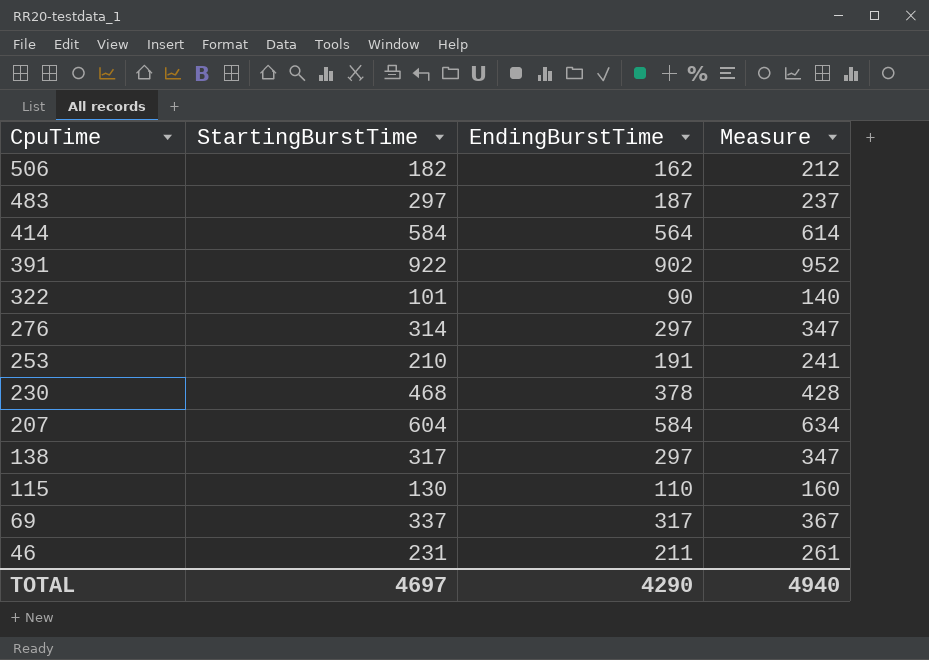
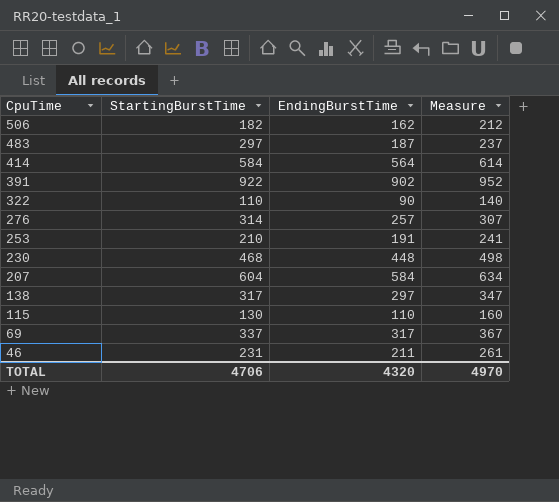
322 | StartingBurstTime: 101 -> 110
276 | EndingBurstTime: 297 -> 257
276 | Measure: 347 -> 307
230 | EndingBurstTime: 378 -> 448
230 | Measure: 428 -> 498
TOTAL | StartingBurstTime: 4697 -> 4706
TOTAL | EndingBurstTime: 4290 -> 4320
TOTAL | Measure: 4940 -> 4970

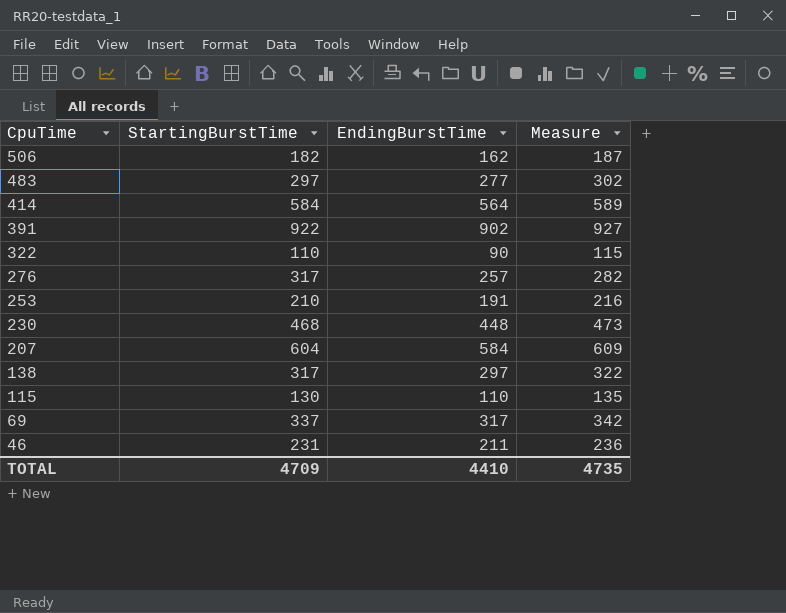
column Measure | formula: [EndingBurstTime] + 50 -> [EndingBurstTime] + 25
483 | EndingBurstTime: 187 -> 277
276 | StartingBurstTime: 314 -> 317
TOTAL | StartingBurstTime: 4706 -> 4709
TOTAL | EndingBurstTime: 4320 -> 4410
TOTAL | Measure: 4970 -> 4735

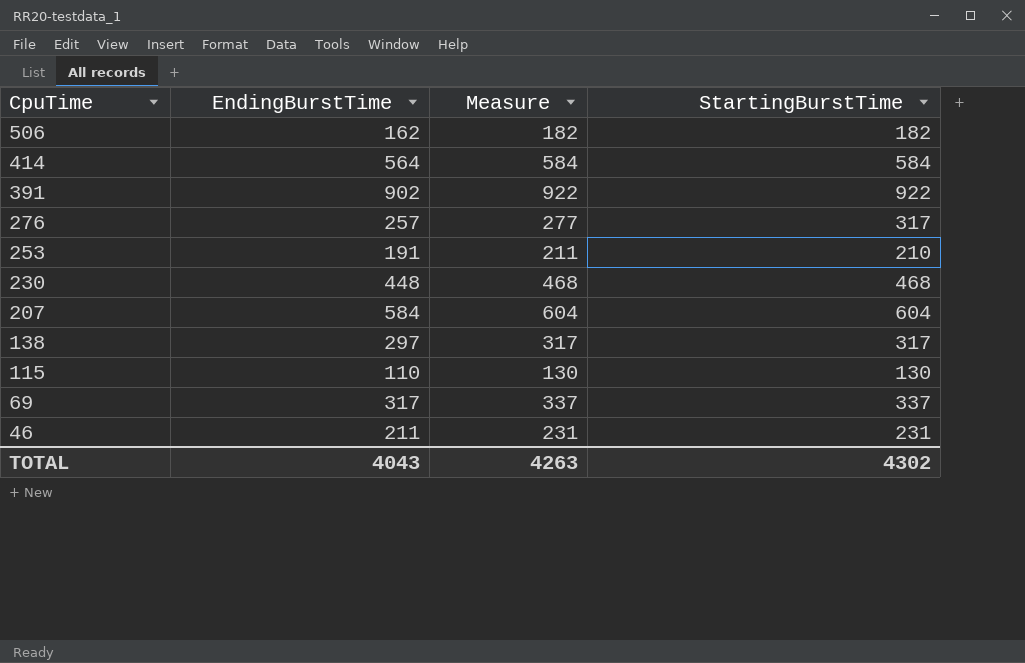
column Measure | formula: [EndingBurstTime] + 25 -> [EndingBurstTime] + 20
column StartingBurstTime | position: 2 -> 4
row 483: 297 | 277 | 302 -> none
row 322: 110 | 90 | 115 -> none
TOTAL | EndingBurstTime: 4410 -> 4043
TOTAL | Measure: 4735 -> 4263
TOTAL | StartingBurstTime: 4709 -> 4302

